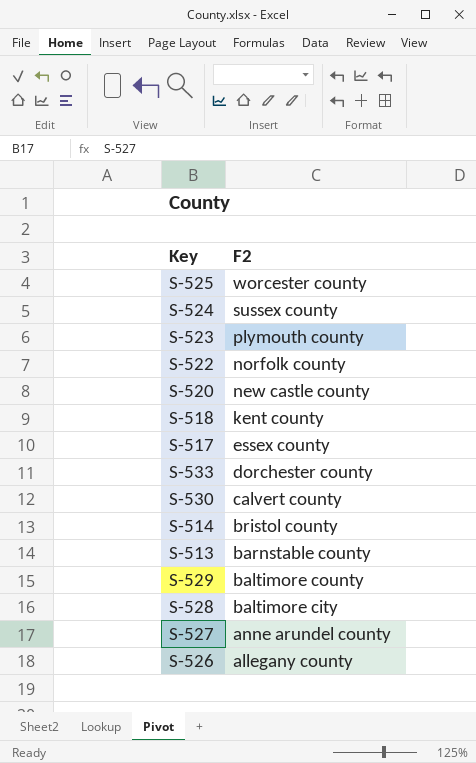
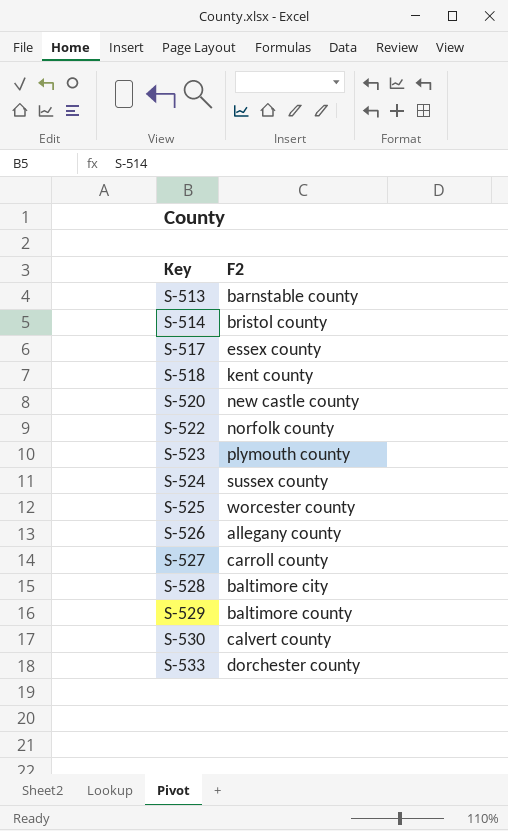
row order: F2 descending -> Key ascending
S-527 | F2: anne arundel county -> carroll county

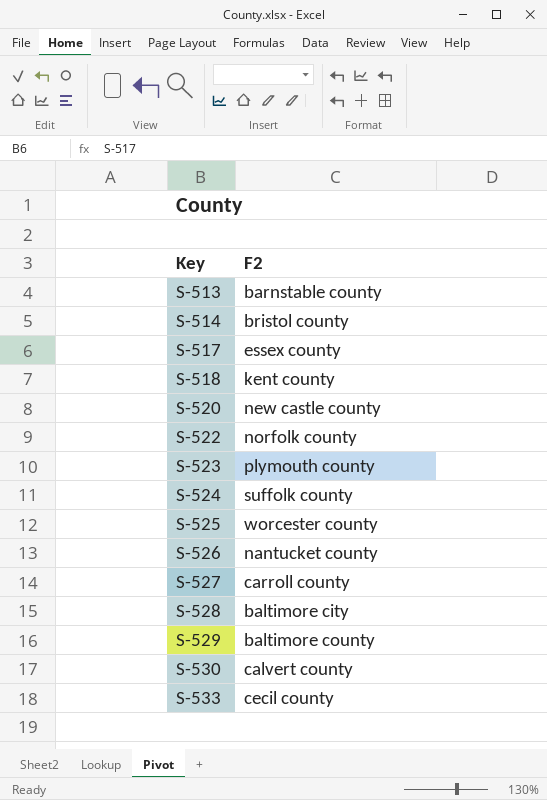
S-524 | F2: sussex county -> suffolk county
S-526 | F2: allegany county -> nantucket county
S-533 | F2: dorchester county -> cecil county

